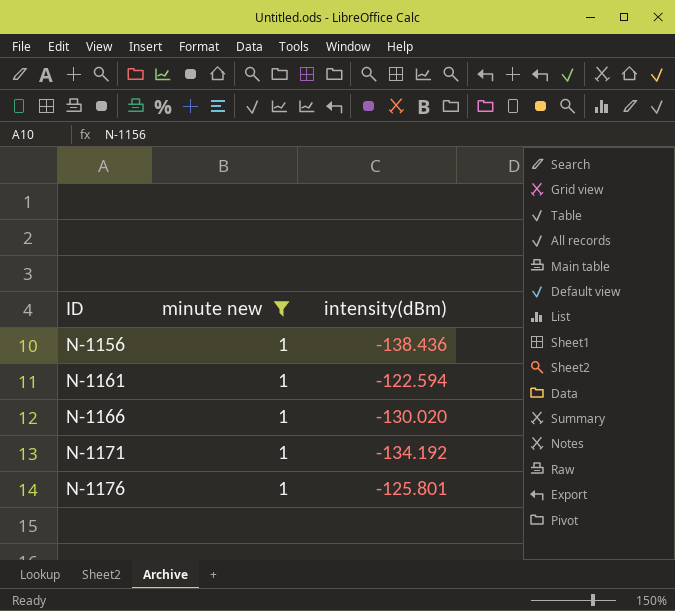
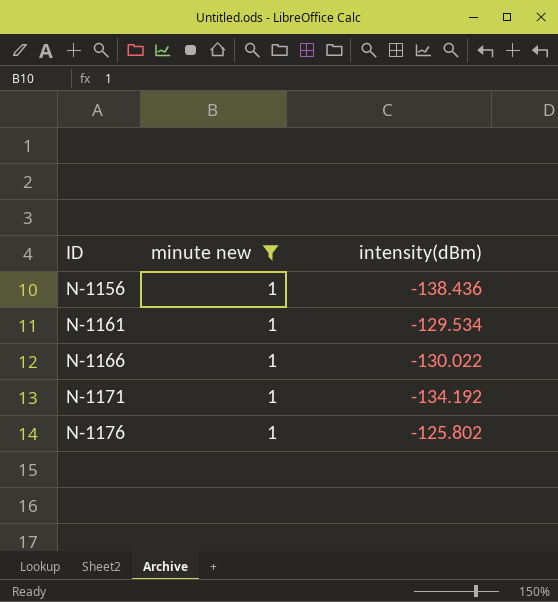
N-1161 | intensity(dBm): -122.594 -> -129.534
N-1166 | intensity(dBm): -130.020 -> -130.022
N-1176 | intensity(dBm): -125.801 -> -125.802

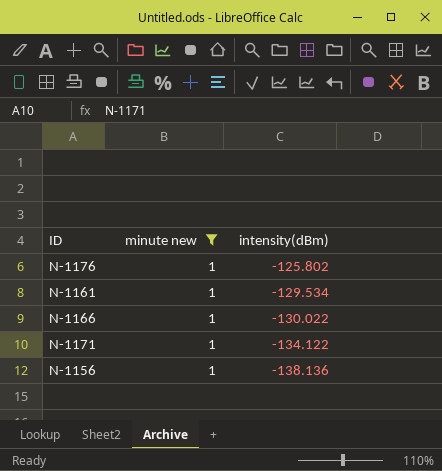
row order: ID ascending -> intensity(dBm) descending
N-1171 | intensity(dBm): -134.192 -> -134.122
N-1156 | intensity(dBm): -138.436 -> -138.136

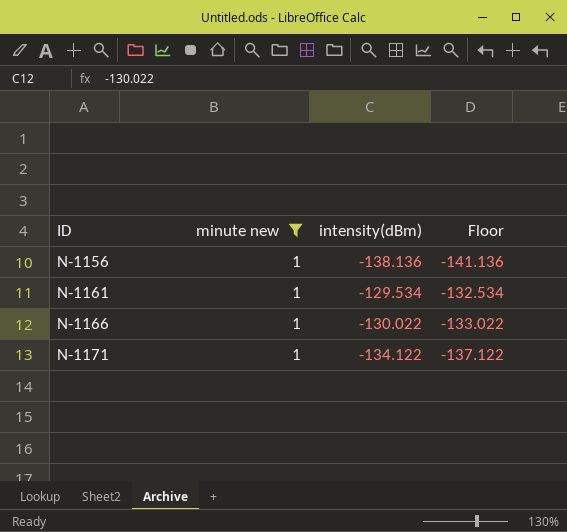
row order: intensity(dBm) descending -> ID ascending
column Floor | formula: none -> [intensity(dBm)] - 3
row N-1176: 1 | -125.802 -> none

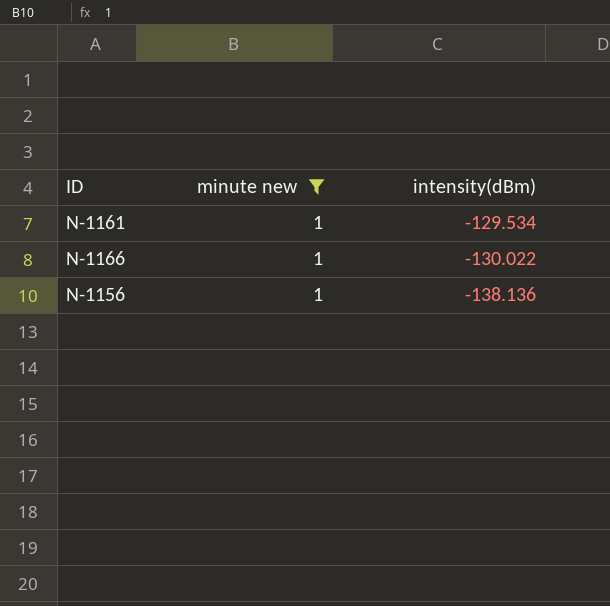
row order: ID ascending -> intensity(dBm) descending
column Floor | formula: [intensity(dBm)] - 3 -> none
row N-1171: 1 | -134.122 | -137.122 -> none

